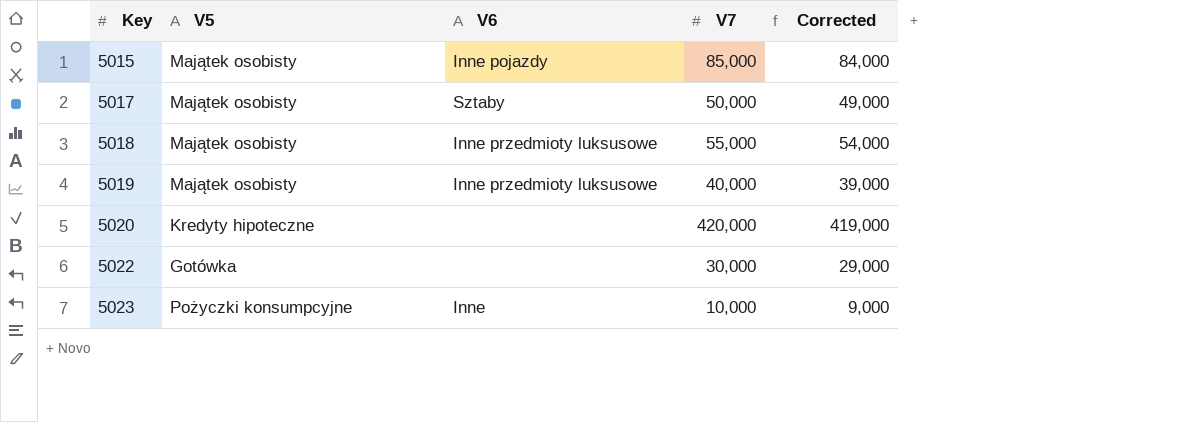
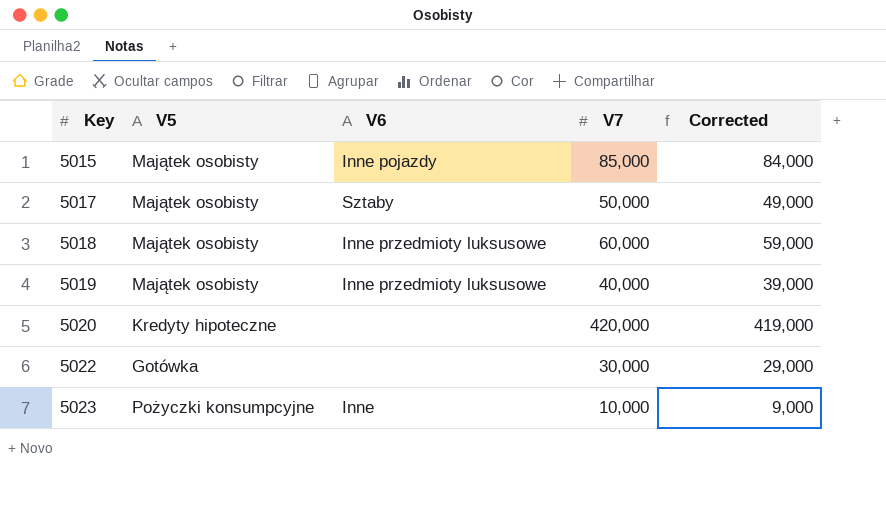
5018 | V7: 55,000 -> 60,000
5018 | Corrected: 54,000 -> 59,000

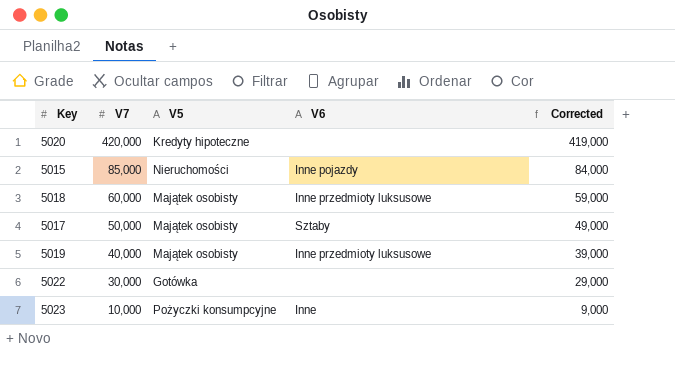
row order: Key ascending -> V7 descending
column V7 | position: 4 -> 2
5015 | V5: Majątek osobisty -> Nieruchomości

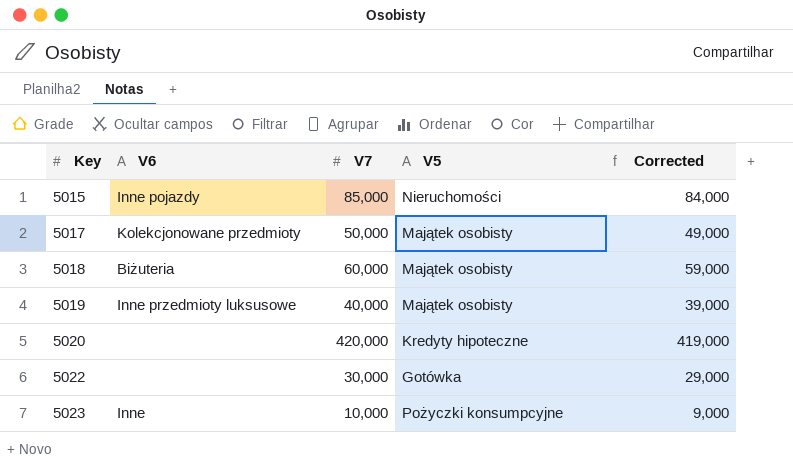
row order: V7 descending -> Key ascending
column V6 | position: 4 -> 2
5017 | V6: Sztaby -> Kolekcjonowane przedmioty
5018 | V6: Inne przedmioty luksusowe -> Biżuteria

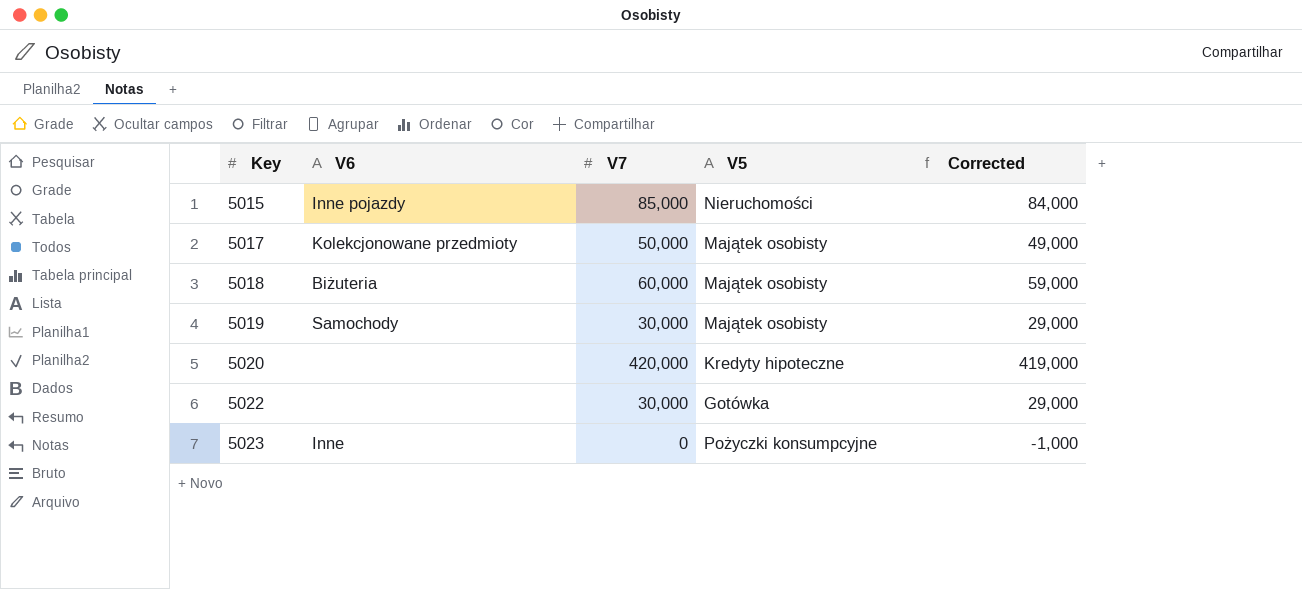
5019 | V6: Inne przedmioty luksusowe -> Samochody
5019 | V7: 40,000 -> 30,000
5019 | Corrected: 39,000 -> 29,000
5023 | V7: 10,000 -> 0
5023 | Corrected: 9,000 -> -1,000

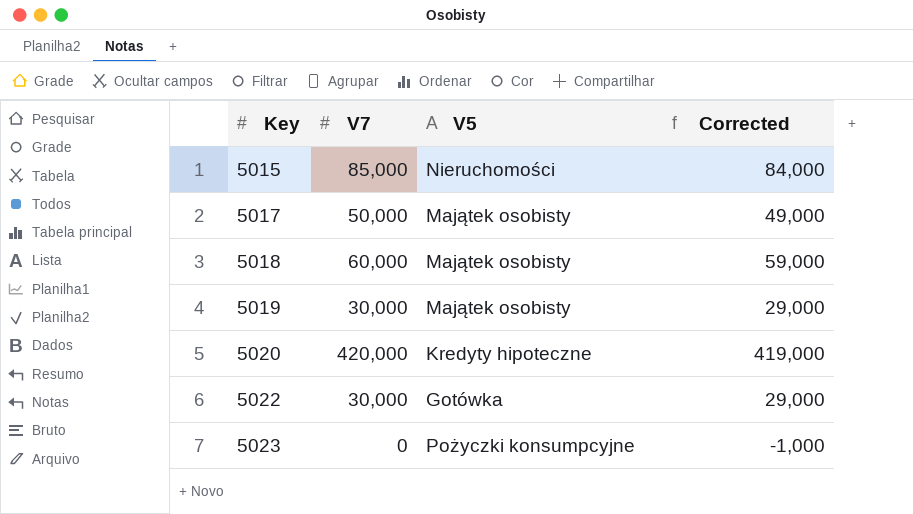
column V6 | position: 2 -> none

